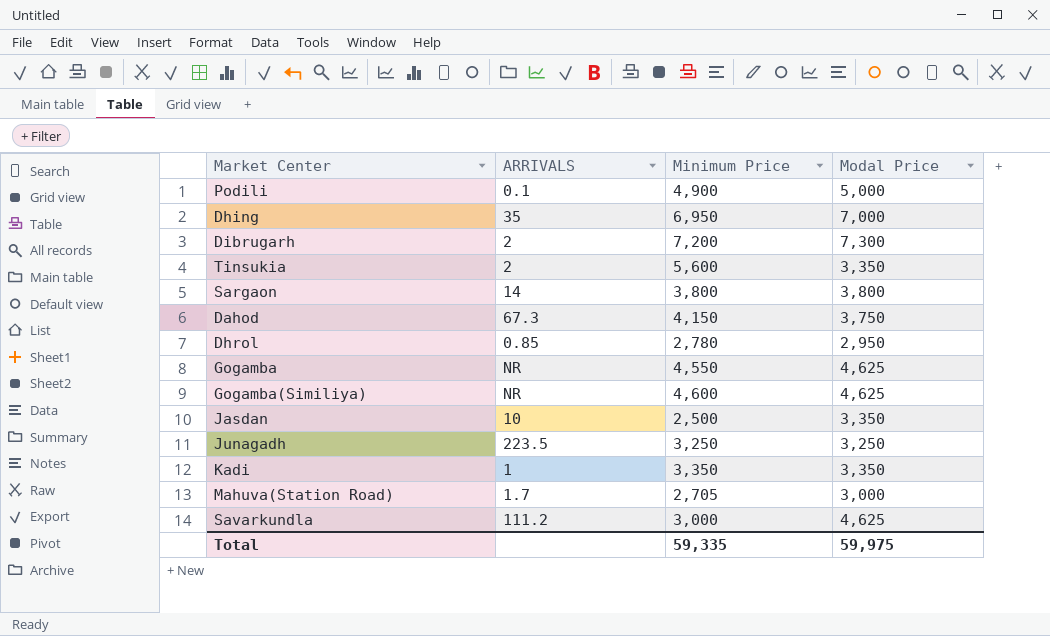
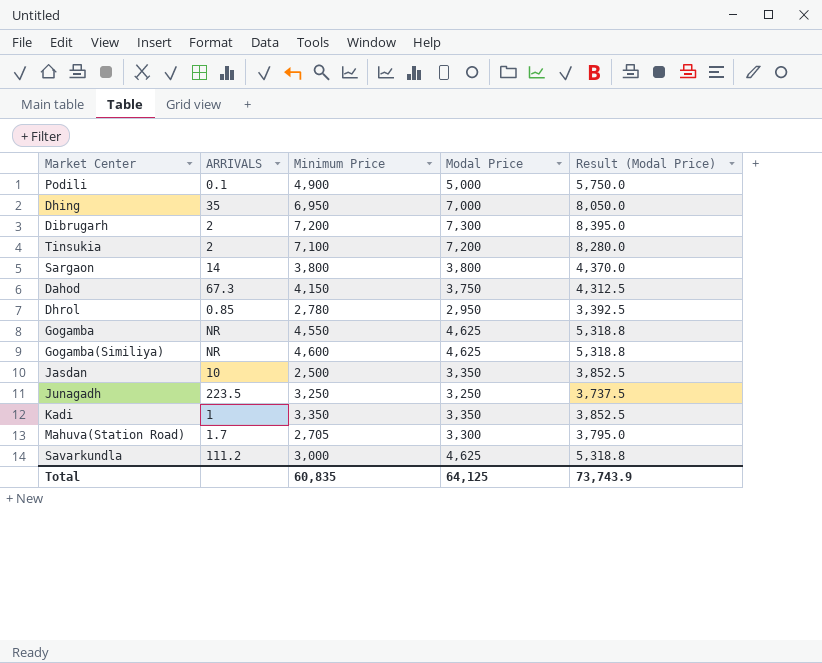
column Result (Modal Price) | formula: none -> [Modal Price] * 1.15
Tinsukia | Minimum Price: 5,600 -> 7,100
Tinsukia | Modal Price: 3,350 -> 7,200
Mahuva(Station Road) | Modal Price: 3,000 -> 3,300
Total | Minimum Price: 59,335 -> 60,835
Total | Modal Price: 59,975 -> 64,125

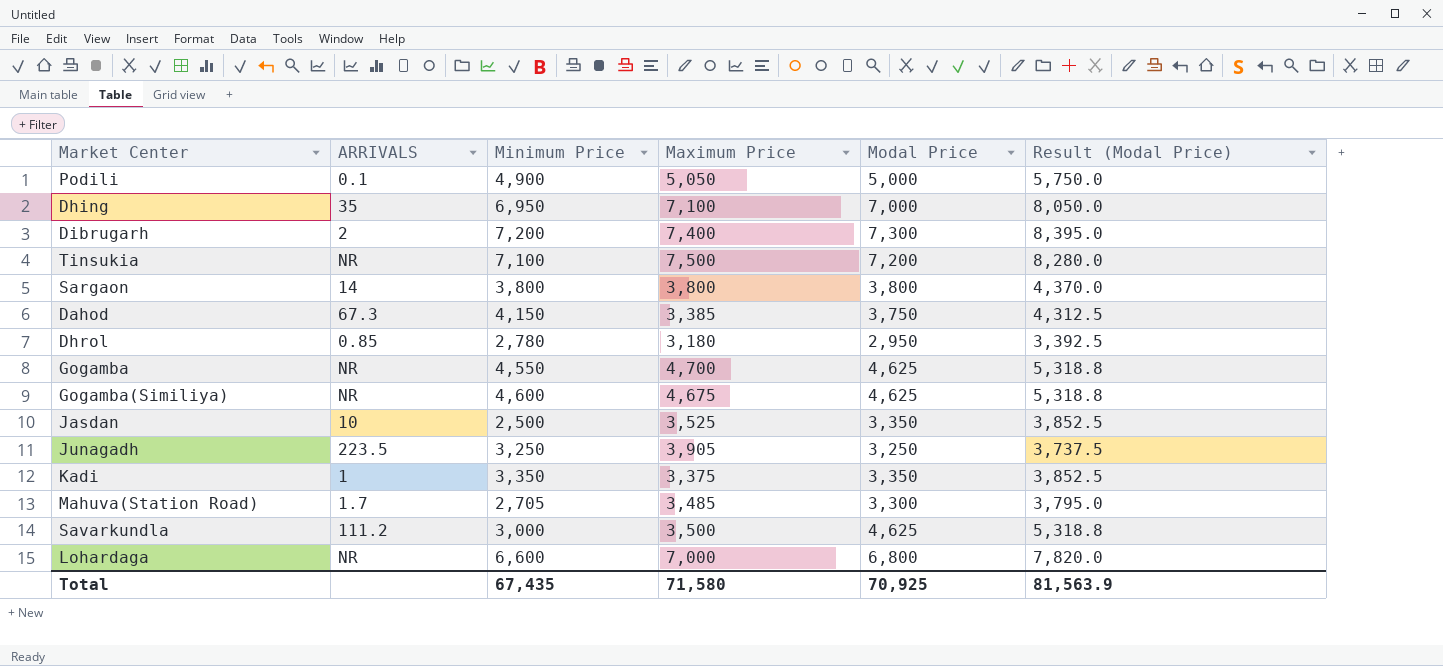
column Maximum Price | position: none -> 4
Tinsukia | ARRIVALS: 2 -> NR
row Lohardaga: none -> NR | 6,600 | 7,000 | 6,800 | 7,820.0
Total | Minimum Price: 60,835 -> 67,435
Total | Modal Price: 64,125 -> 70,925
Total | Result (Modal Price): 73,743.9 -> 81,563.9

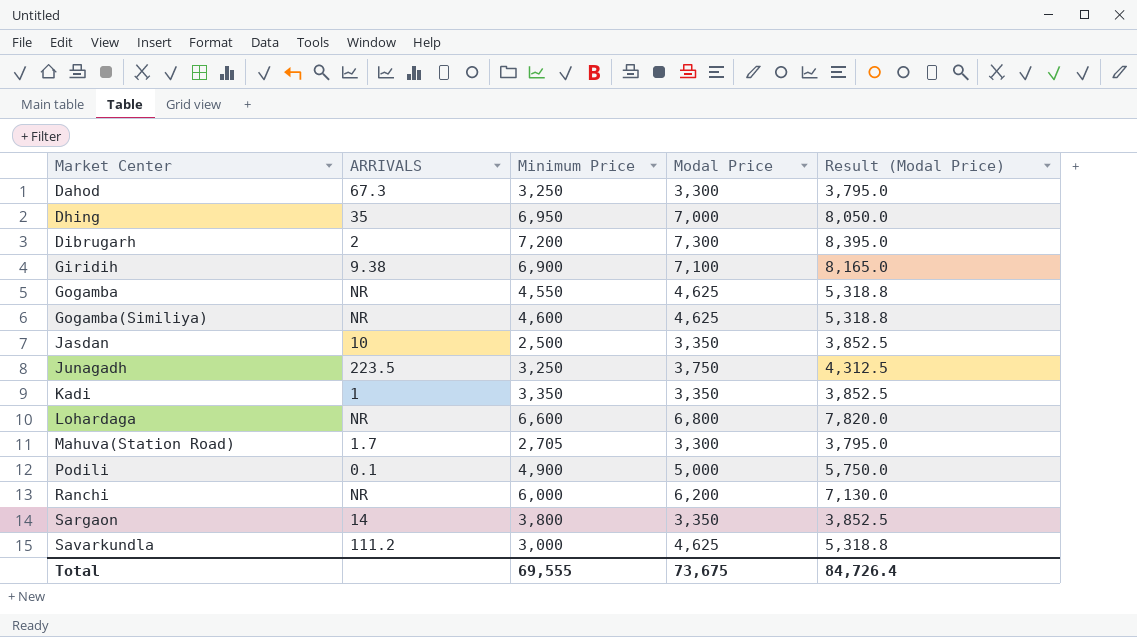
row order: none -> Market Center ascending
column Maximum Price | position: 4 -> none
row Tinsukia: NR | 7,100 | 7,500 | 7,200 | 8,280.0 -> none
row Dhrol: 0.85 | 2,780 | 3,180 | 2,950 | 3,392.5 -> none
Dahod | Minimum Price: 4,150 -> 3,250
Dahod | Modal Price: 3,750 -> 3,300
Dahod | Result (Modal Price): 4,312.5 -> 3,795.0
row Giridih: none -> 9.38 | 6,900 | 7,100 | 8,165.0
Junagadh | Modal Price: 3,250 -> 3,750
Junagadh | Result (Modal Price): 3,737.5 -> 4,312.5
row Ranchi: none -> NR | 6,000 | 6,200 | 7,130.0
Sargaon | Modal Price: 3,800 -> 3,350
Sargaon | Result (Modal Price): 4,370.0 -> 3,852.5
Total | Minimum Price: 67,435 -> 69,555
Total | Modal Price: 70,925 -> 73,675
Total | Result (Modal Price): 81,563.9 -> 84,726.4

